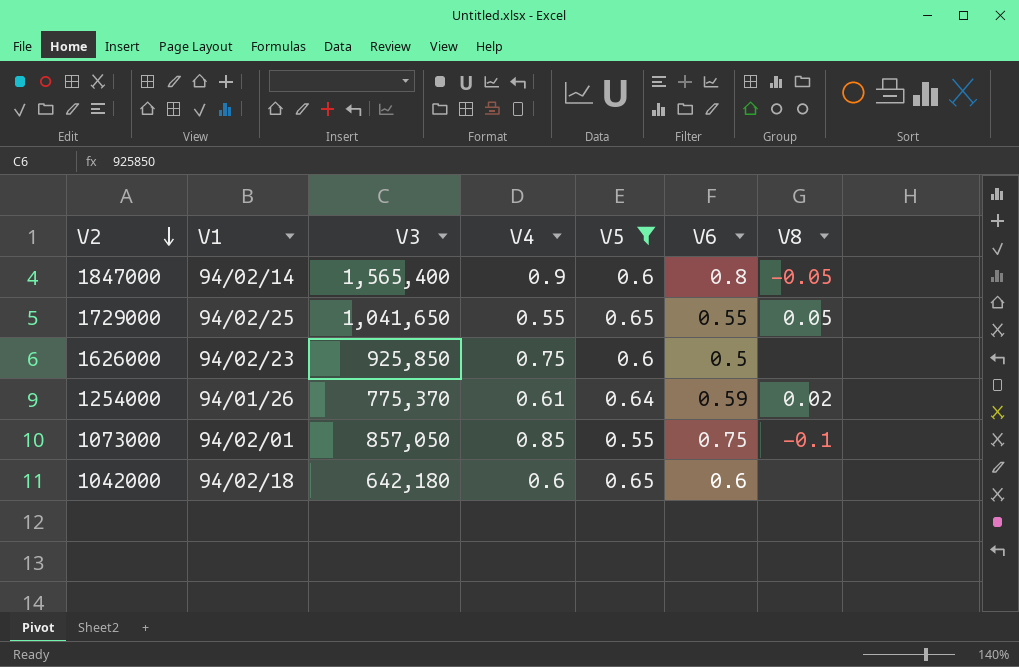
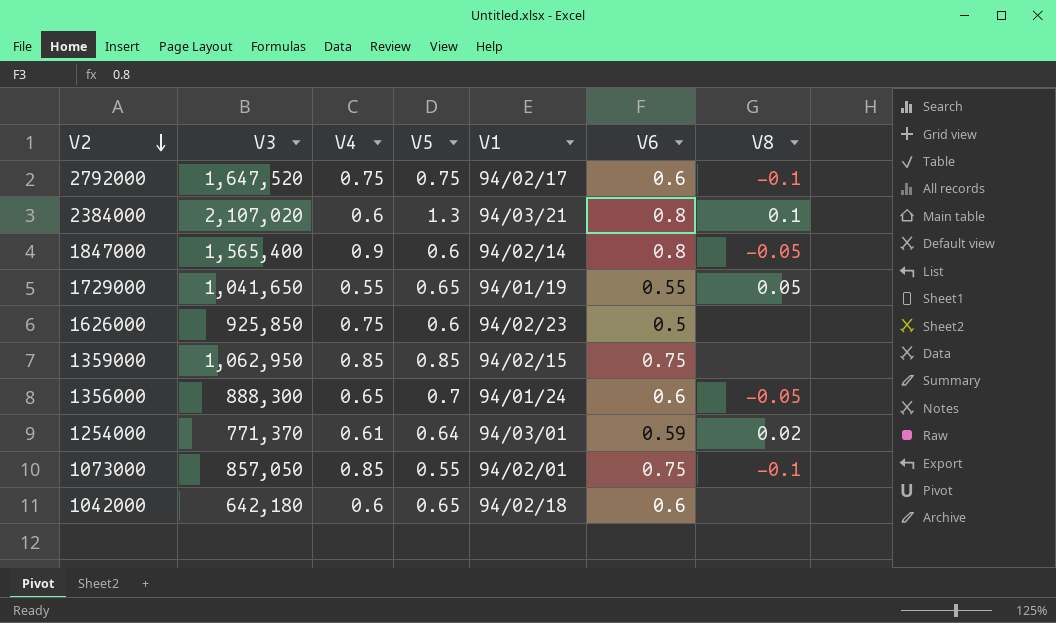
filter: V5 <= 0.65 -> none
column V1 | position: 2 -> 5
1729000 | V1: 94/02/25 -> 94/01/19
1254000 | V3: 775,370 -> 771,370
1254000 | V1: 94/01/26 -> 94/03/01

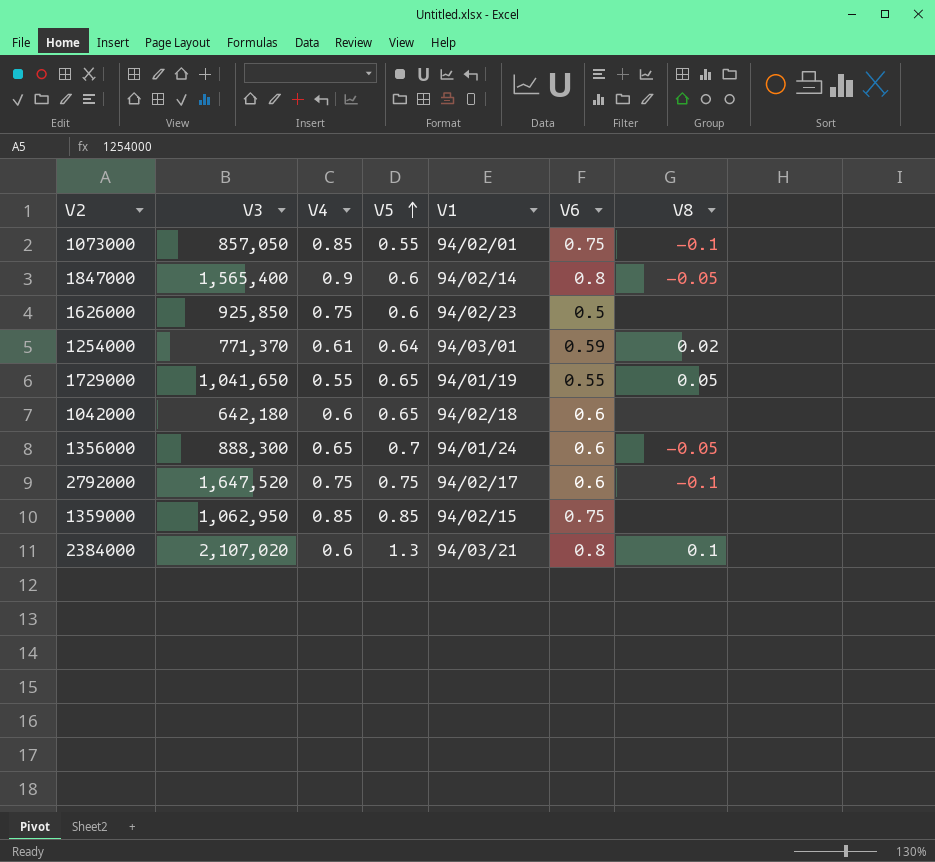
row order: V2 descending -> V5 ascending

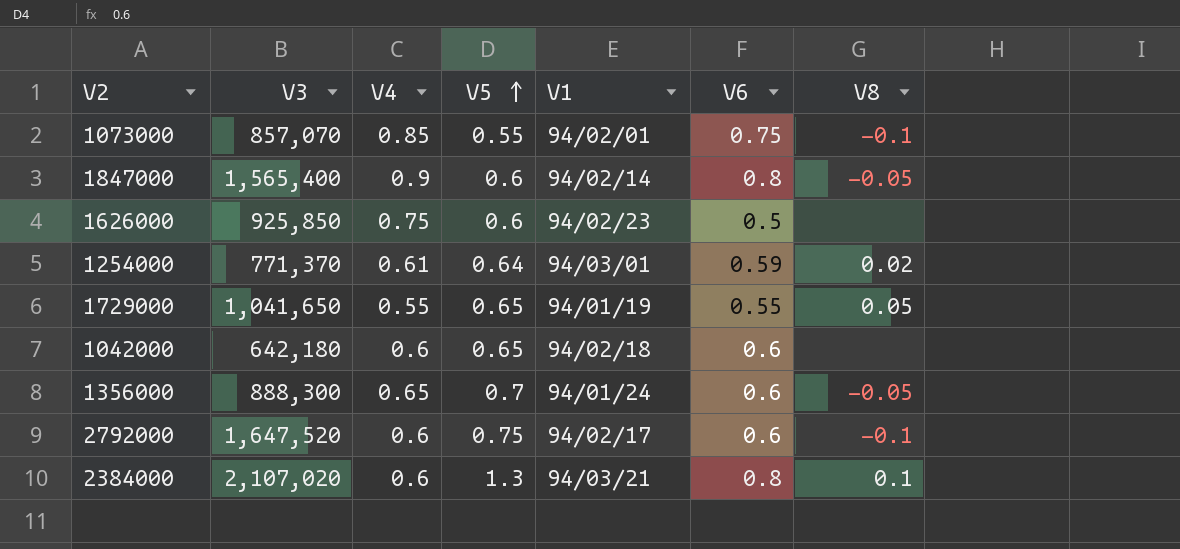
row 1359000: 1,062,950 | 0.85 | 0.85 | 94/02/15 | 0.75 | none -> none
1073000 | V3: 857,050 -> 857,070
2792000 | V4: 0.75 -> 0.6

